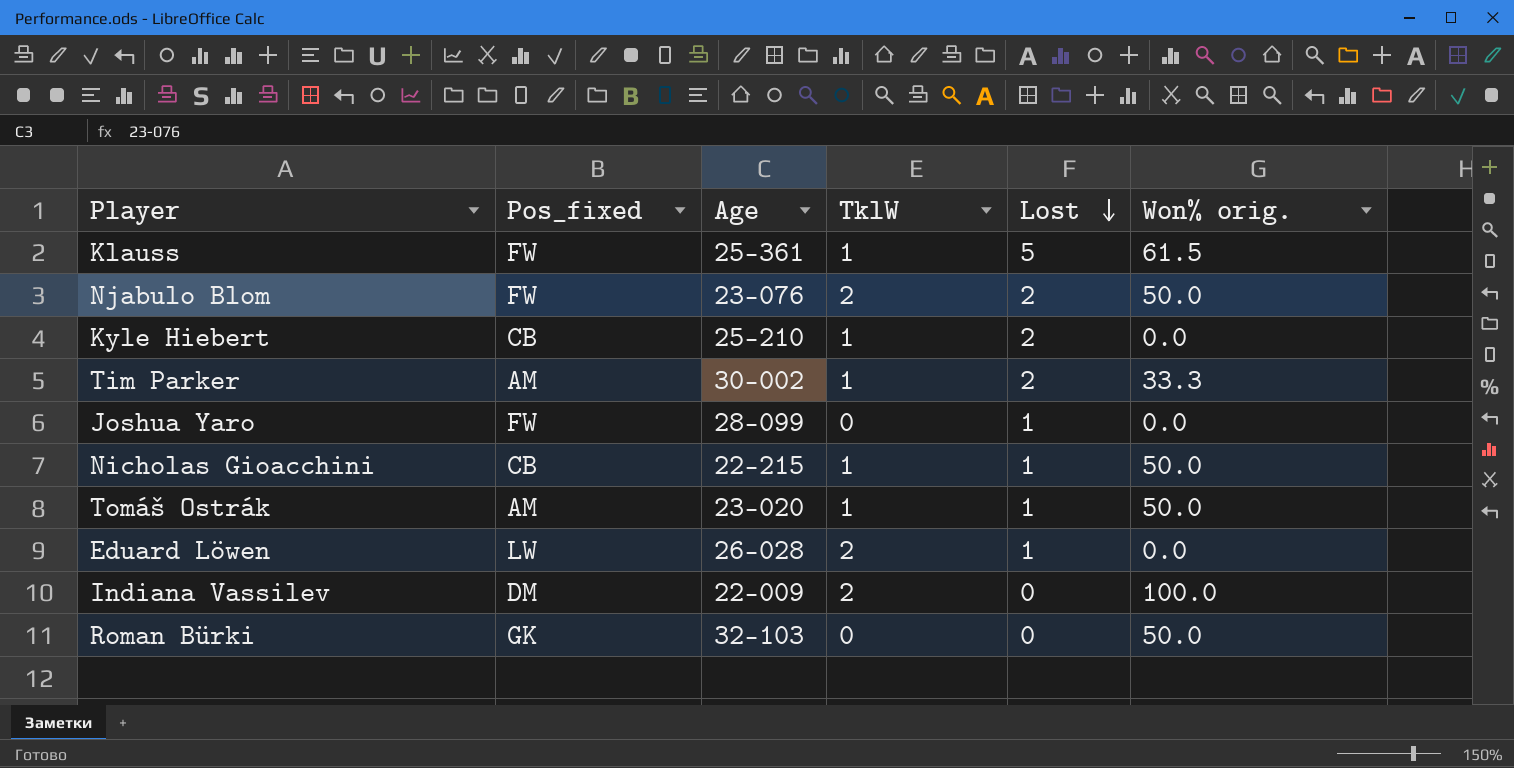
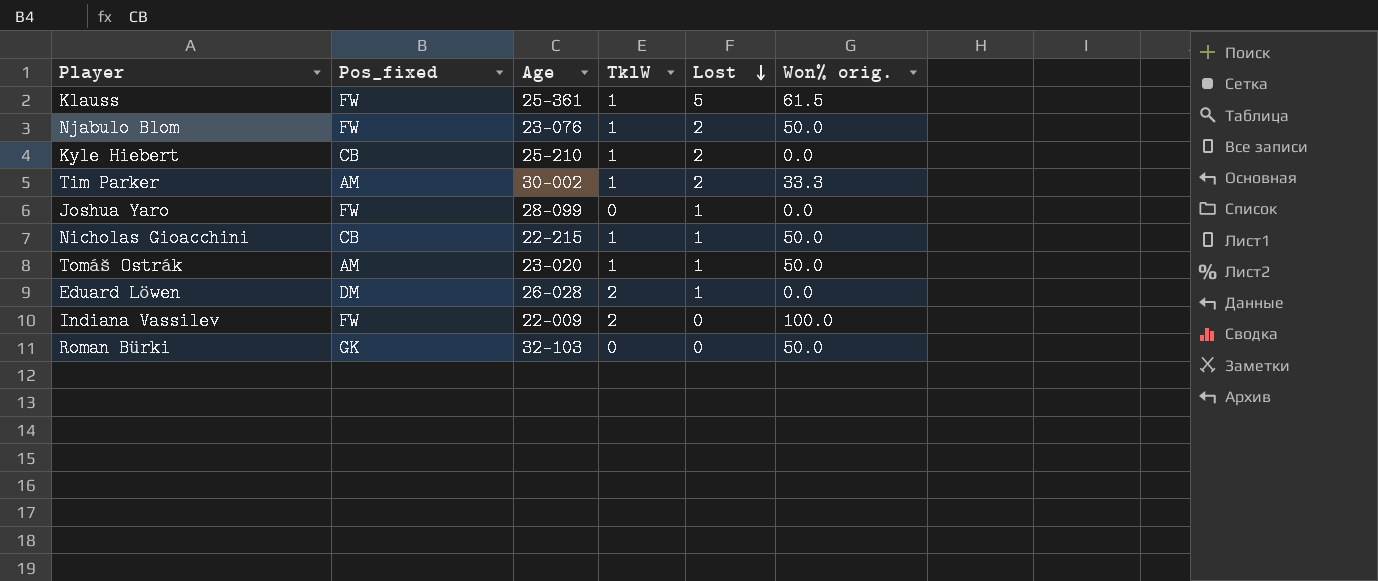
Njabulo Blom | TklW: 2 -> 1
Eduard Löwen | Pos_fixed: LW -> DM
Indiana Vassilev | Pos_fixed: DM -> FW

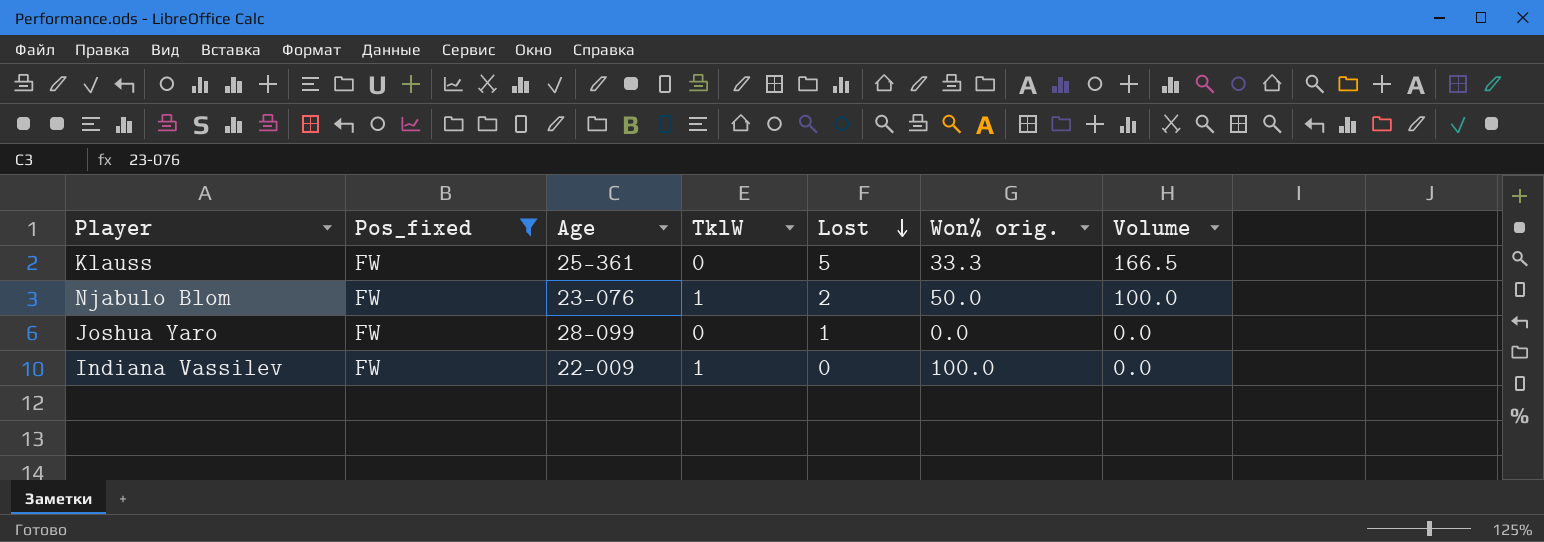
filter: none -> Pos_fixed = FW
column Volume | formula: none -> [Lost] * [Won% orig.]
Klauss | TklW: 1 -> 0
Klauss | Won% orig.: 61.5 -> 33.3
Indiana Vassilev | TklW: 2 -> 1

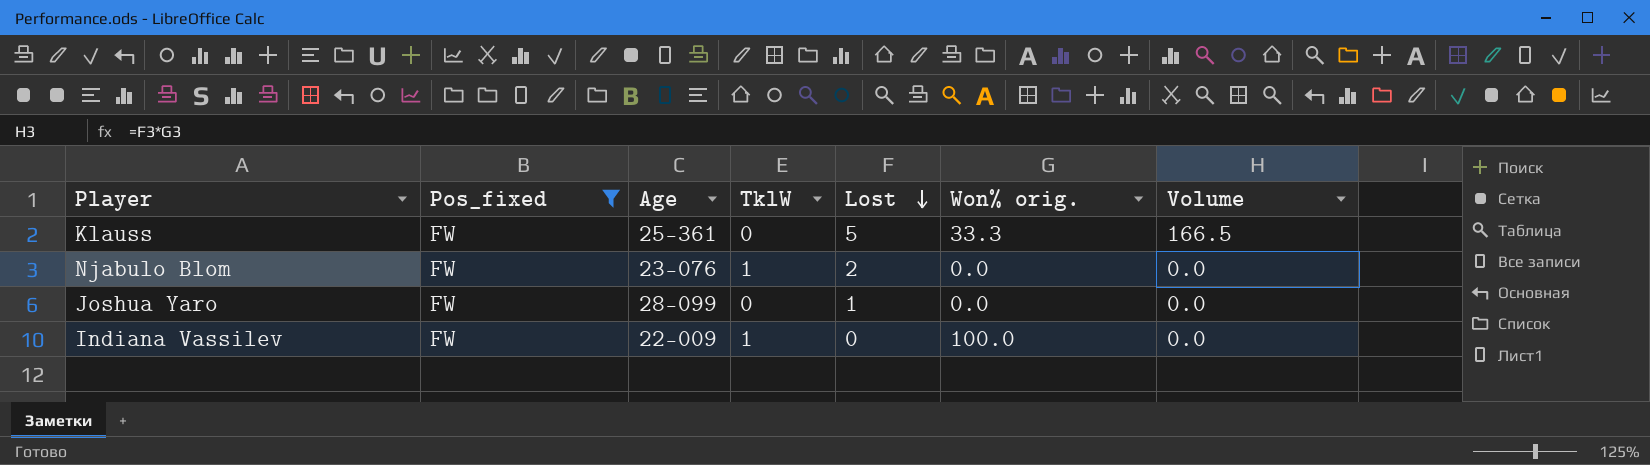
Njabulo Blom | Won% orig.: 50.0 -> 0.0
Njabulo Blom | Volume: 100.0 -> 0.0

